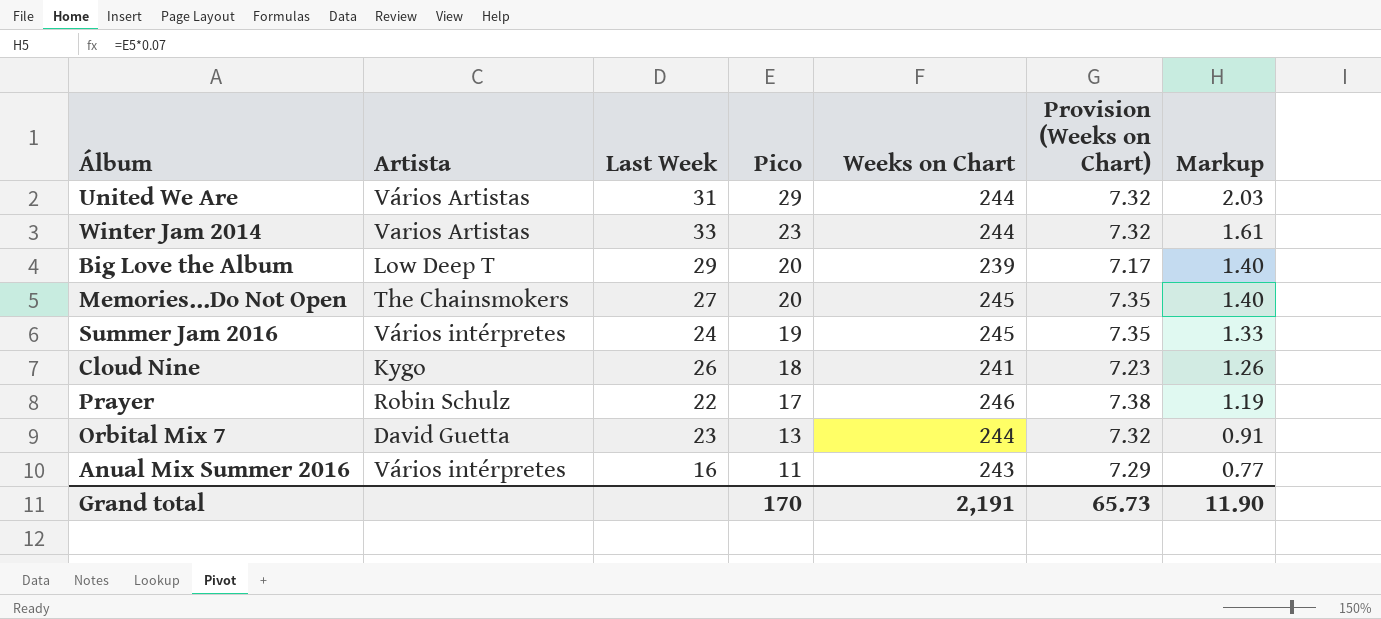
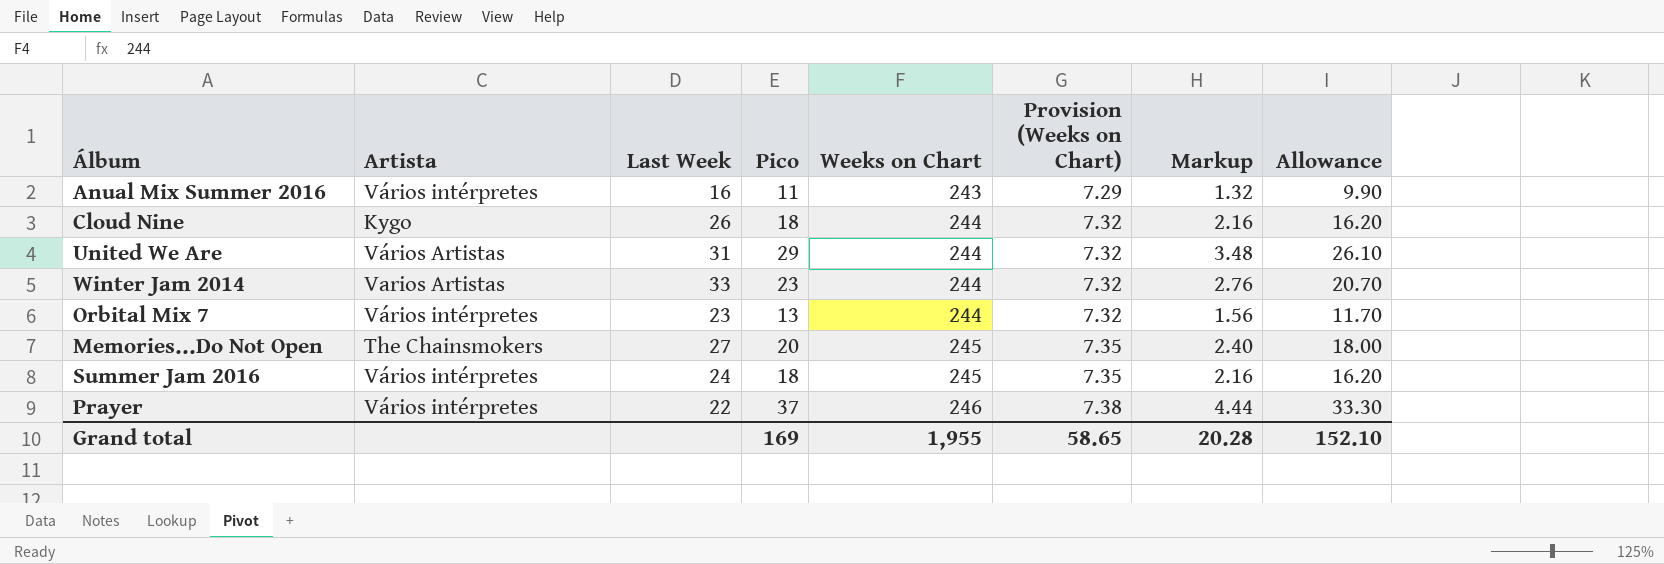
row order: Pico descending -> Weeks on Chart ascending
column Markup | formula: [Pico] * 0.07 -> [Pico] * 0.12
column Allowance | formula: none -> [Pico] * 0.9
row Big Love the Album: Low Deep T | 29 | 20 | 239 | 7.17 | 1.40 -> none
Cloud Nine | Weeks on Chart: 241 -> 244
Cloud Nine | Provision (Weeks on Chart): 7.23 -> 7.32
Orbital Mix 7 | Artista: David Guetta -> Vários intérpretes
Summer Jam 2016 | Pico: 19 -> 18
Prayer | Artista: Robin Schulz -> Vários intérpretes
Prayer | Pico: 17 -> 37
Grand total | Pico: 170 -> 169
Grand total | Weeks on Chart: 2,191 -> 1,955
Grand total | Provision (Weeks on Chart): 65.73 -> 58.65
Grand total | Markup: 11.90 -> 20.28

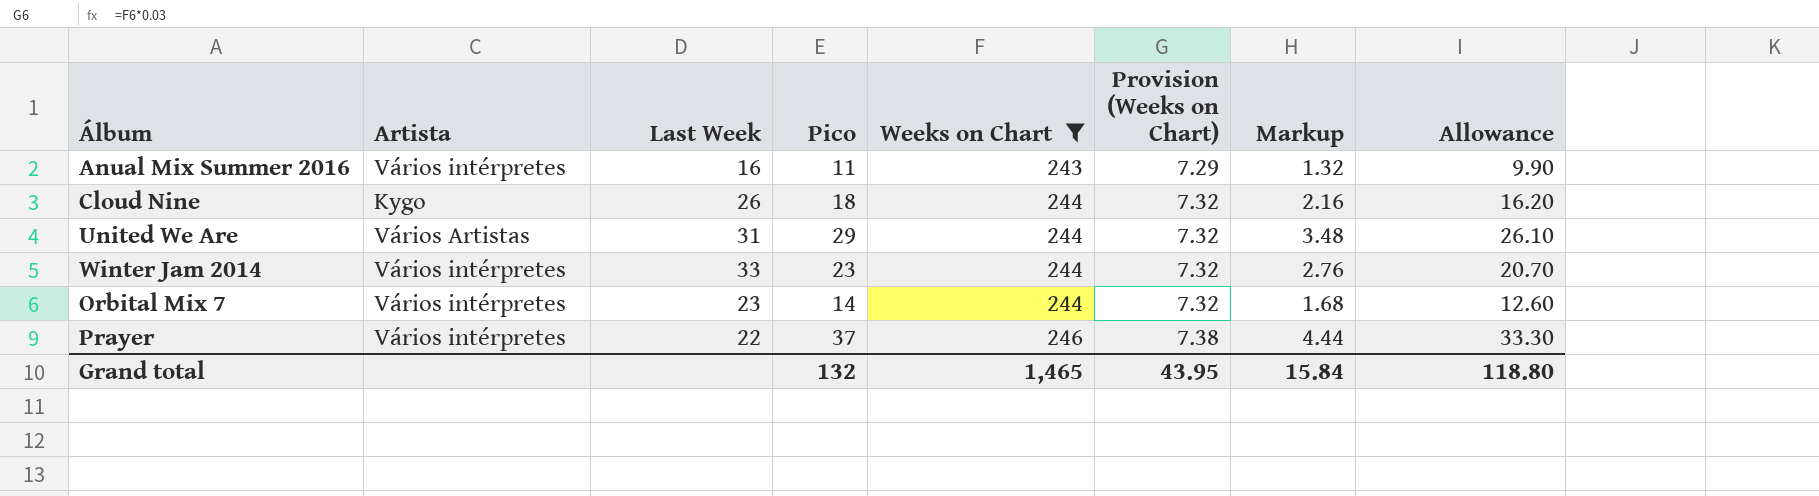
filter: none -> Weeks on Chart != 245
Winter Jam 2014 | Artista: Varios Artistas -> Vários intérpretes
Orbital Mix 7 | Pico: 13 -> 14
Orbital Mix 7 | Markup: 1.56 -> 1.68
Orbital Mix 7 | Allowance: 11.70 -> 12.60
Grand total | Pico: 169 -> 132
Grand total | Weeks on Chart: 1,955 -> 1,465
Grand total | Provision (Weeks on Chart): 58.65 -> 43.95
Grand total | Markup: 20.28 -> 15.84
Grand total | Allowance: 152.10 -> 118.80

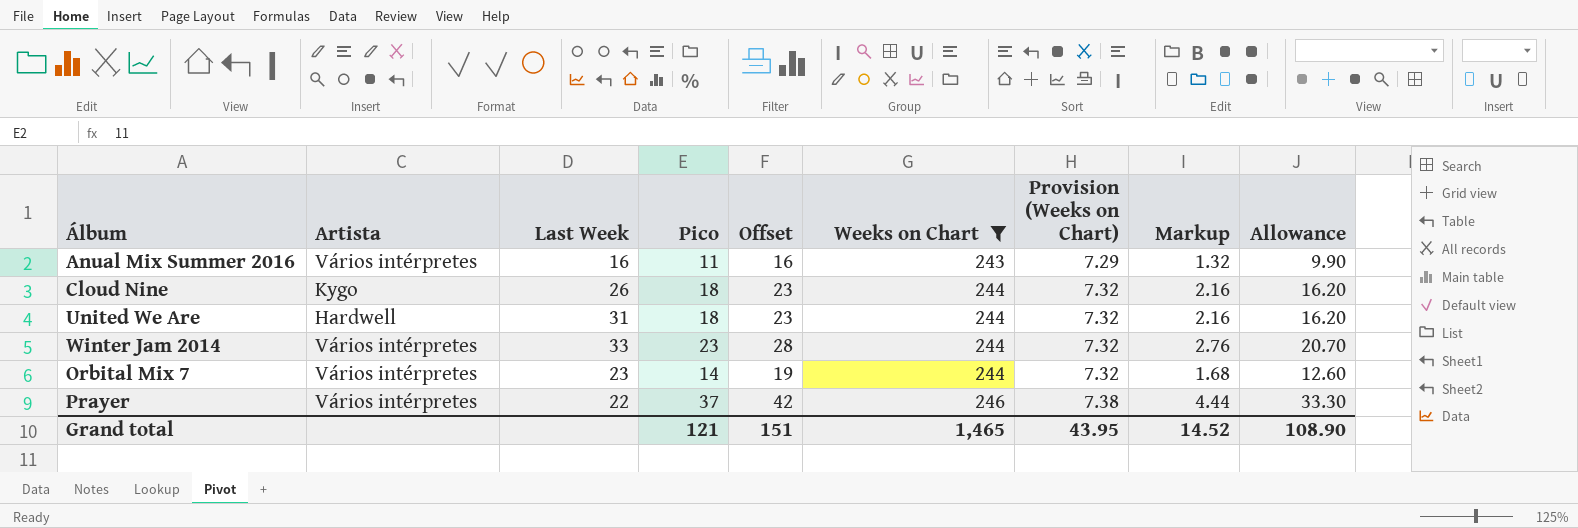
column Offset | formula: none -> [Pico] + 5
United We Are | Artista: Vários Artistas -> Hardwell
United We Are | Pico: 29 -> 18
United We Are | Markup: 3.48 -> 2.16
United We Are | Allowance: 26.10 -> 16.20
Grand total | Pico: 132 -> 121
Grand total | Markup: 15.84 -> 14.52
Grand total | Allowance: 118.80 -> 108.90

